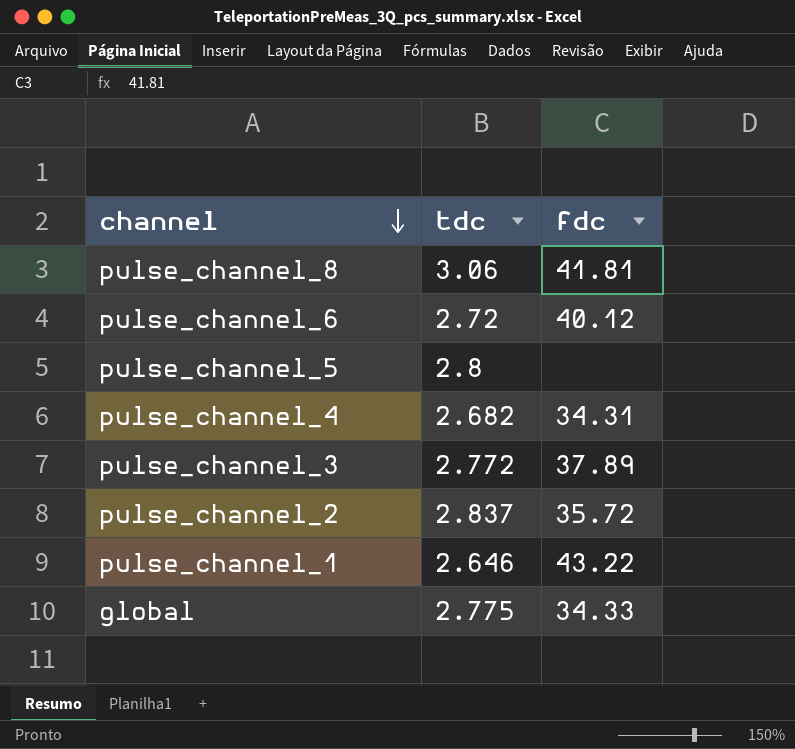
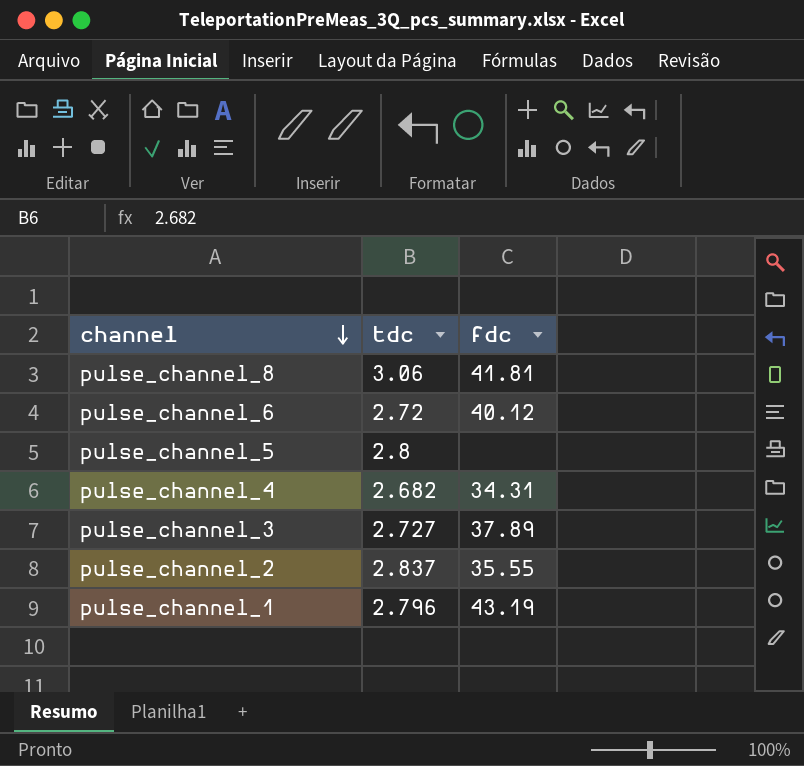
row global: 2.775 | 34.33 -> none
pulse_channel_3 | tdc: 2.772 -> 2.727
pulse_channel_2 | fdc: 35.72 -> 35.55
pulse_channel_1 | tdc: 2.646 -> 2.796
pulse_channel_1 | fdc: 43.22 -> 43.19

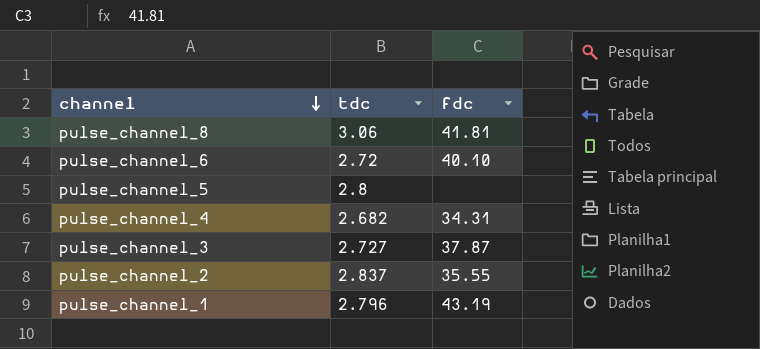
pulse_channel_6 | fdc: 40.12 -> 40.10
pulse_channel_3 | fdc: 37.89 -> 37.87

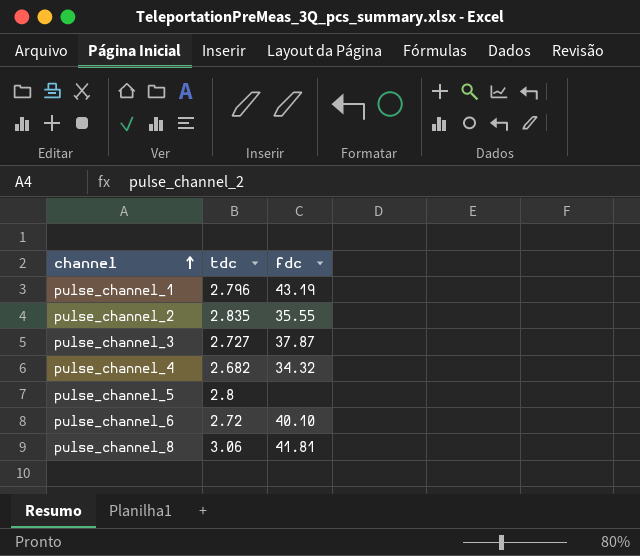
row order: channel descending -> channel ascending
pulse_channel_2 | tdc: 2.837 -> 2.835
pulse_channel_4 | fdc: 34.31 -> 34.32

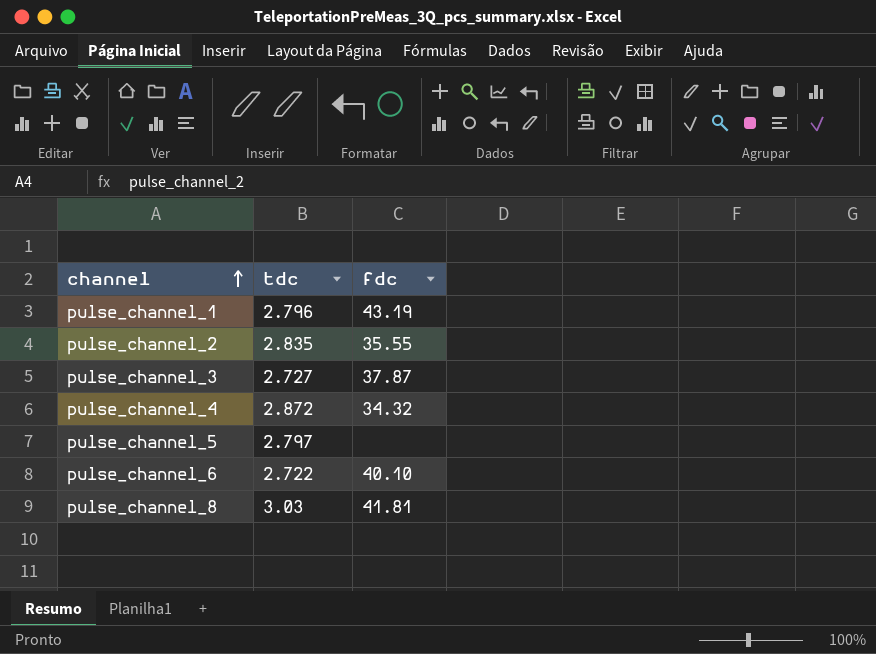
pulse_channel_4 | tdc: 2.682 -> 2.872
pulse_channel_5 | tdc: 2.8 -> 2.797
pulse_channel_6 | tdc: 2.72 -> 2.722
pulse_channel_8 | tdc: 3.06 -> 3.03

